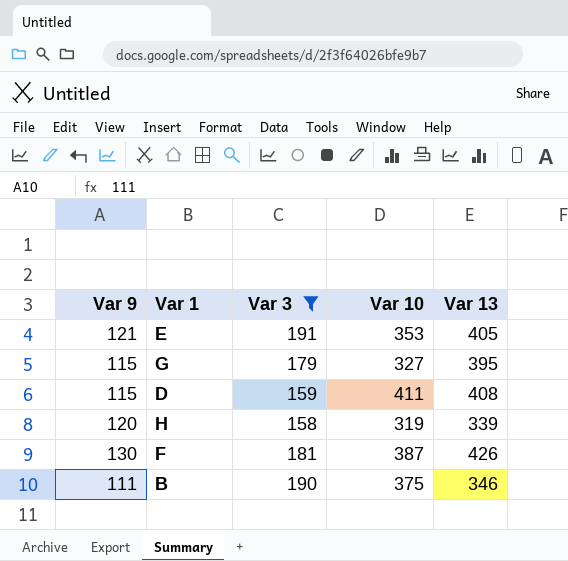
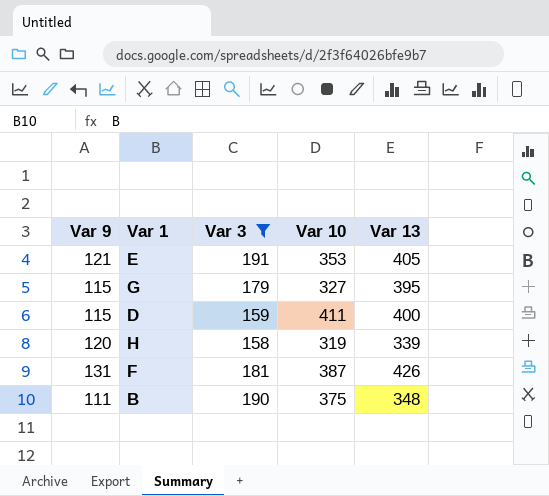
D | Var 13: 408 -> 400
F | Var 9: 130 -> 131
B | Var 13: 346 -> 348

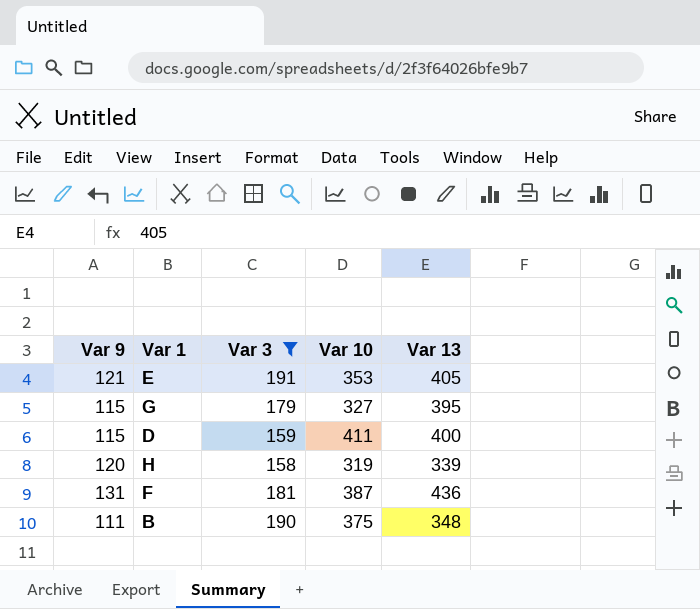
F | Var 13: 426 -> 436

